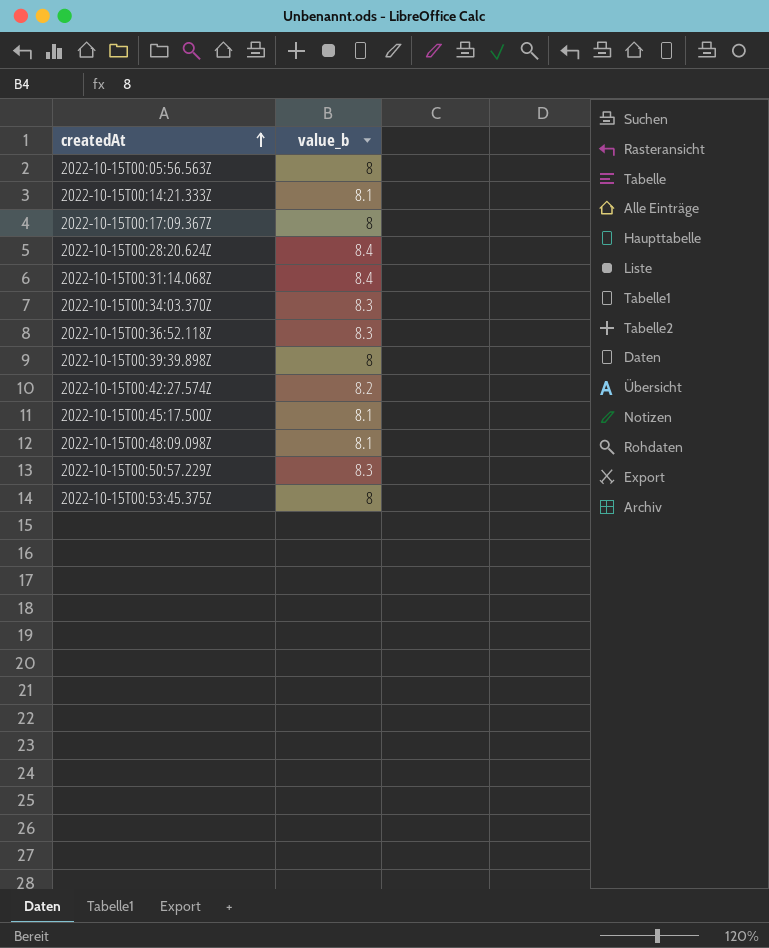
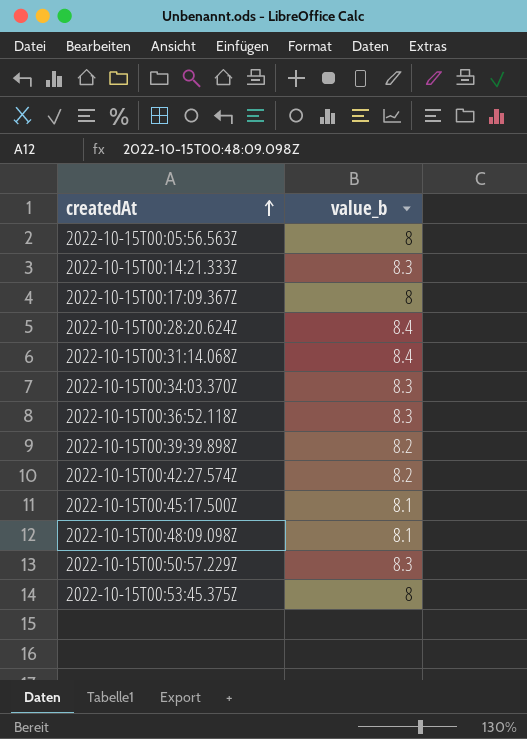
2022-10-15T00:14:21.333Z | value_b: 8.1 -> 8.3
2022-10-15T00:39:39.898Z | value_b: 8 -> 8.2

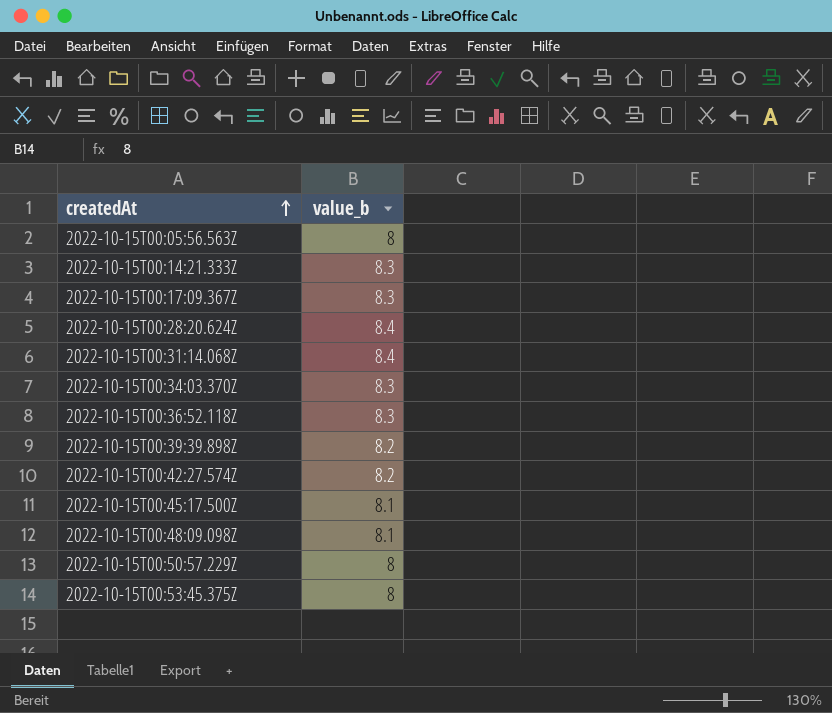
2022-10-15T00:17:09.367Z | value_b: 8 -> 8.3
2022-10-15T00:50:57.229Z | value_b: 8.3 -> 8

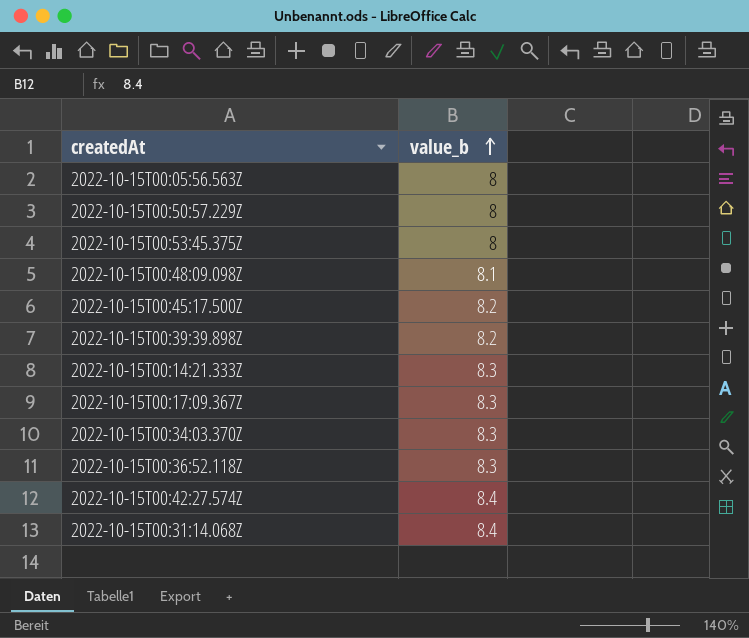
row order: createdAt ascending -> value_b ascending
row 2022-10-15T00:28:20.624Z: 8.4 -> none
2022-10-15T00:45:17.500Z | value_b: 8.1 -> 8.2
2022-10-15T00:42:27.574Z | value_b: 8.2 -> 8.4

